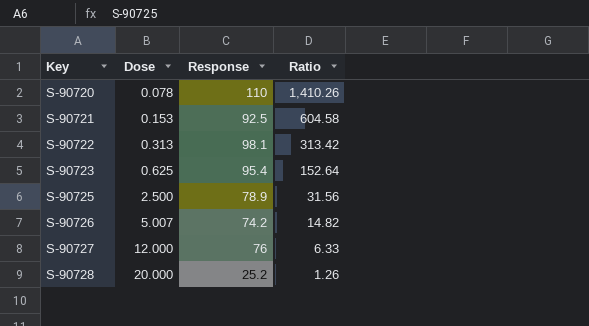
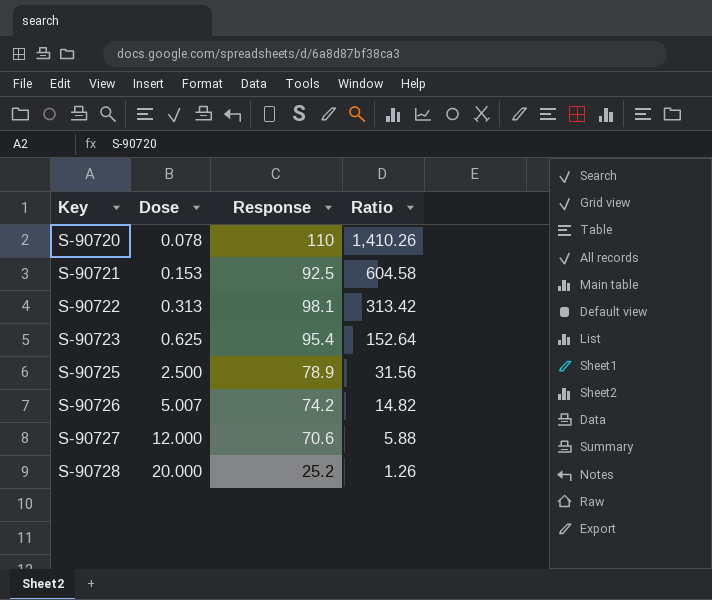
S-90727 | Response: 76 -> 70.6
S-90727 | Ratio: 6.33 -> 5.88

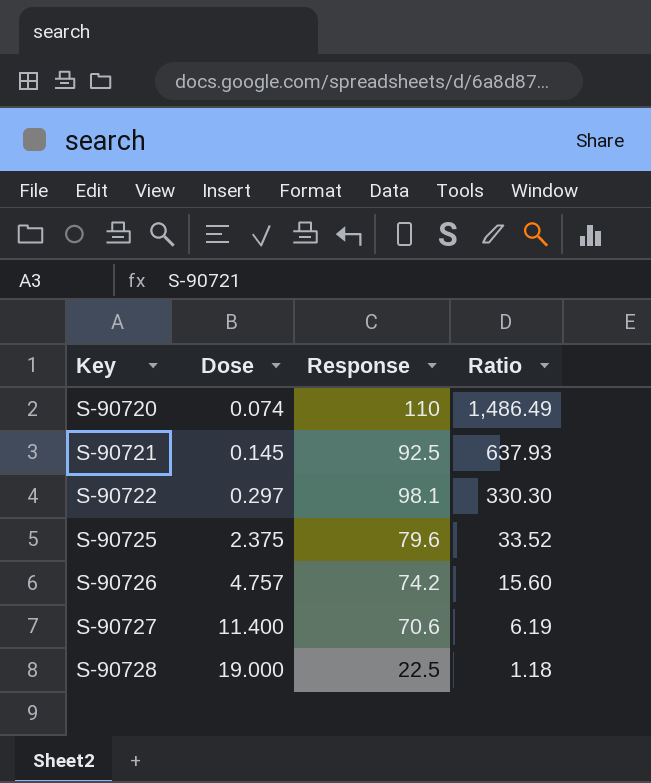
row S-90723: 0.625 | 95.4 | 152.64 -> none
S-90720 | Dose: 0.078 -> 0.074
S-90720 | Ratio: 1,410.26 -> 1,486.49
S-90721 | Dose: 0.153 -> 0.145
S-90721 | Ratio: 604.58 -> 637.93
S-90722 | Dose: 0.313 -> 0.297
S-90722 | Ratio: 313.42 -> 330.30
S-90725 | Dose: 2.500 -> 2.375
S-90725 | Response: 78.9 -> 79.6
S-90725 | Ratio: 31.56 -> 33.52
S-90726 | Dose: 5.007 -> 4.757
S-90726 | Ratio: 14.82 -> 15.60
S-90727 | Dose: 12.000 -> 11.400
S-90727 | Ratio: 5.88 -> 6.19
S-90728 | Dose: 20.000 -> 19.000
S-90728 | Response: 25.2 -> 22.5
S-90728 | Ratio: 1.26 -> 1.18

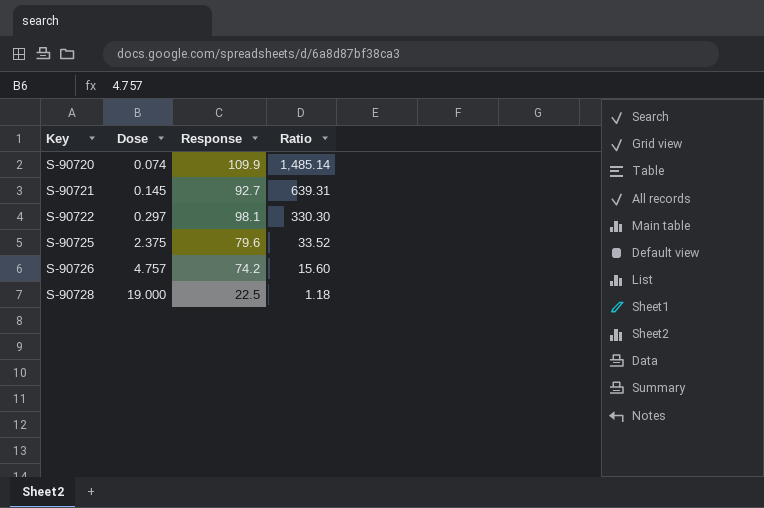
row S-90727: 11.400 | 70.6 | 6.19 -> none
S-90720 | Response: 110 -> 109.9
S-90720 | Ratio: 1,486.49 -> 1,485.14
S-90721 | Response: 92.5 -> 92.7
S-90721 | Ratio: 637.93 -> 639.31

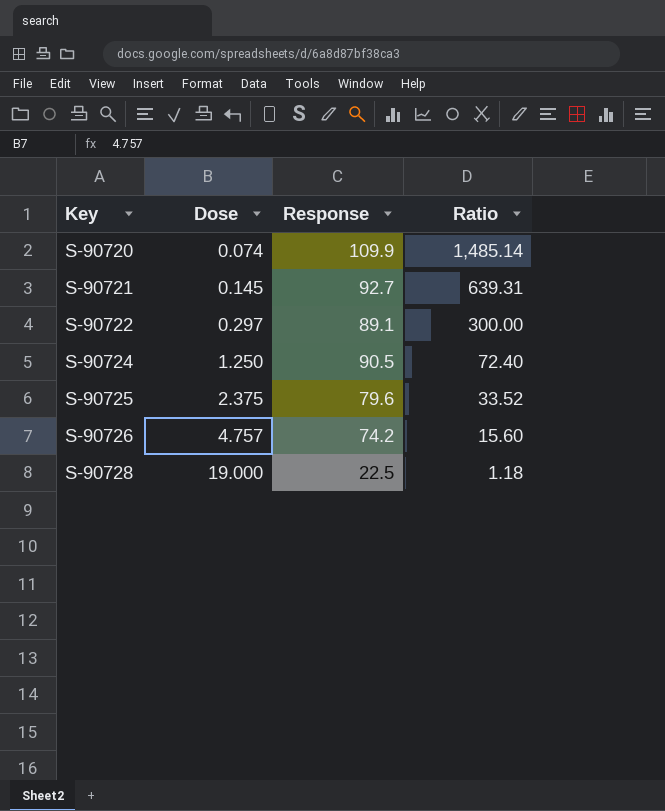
S-90722 | Response: 98.1 -> 89.1
S-90722 | Ratio: 330.30 -> 300.00
row S-90724: none -> 1.250 | 90.5 | 72.40

